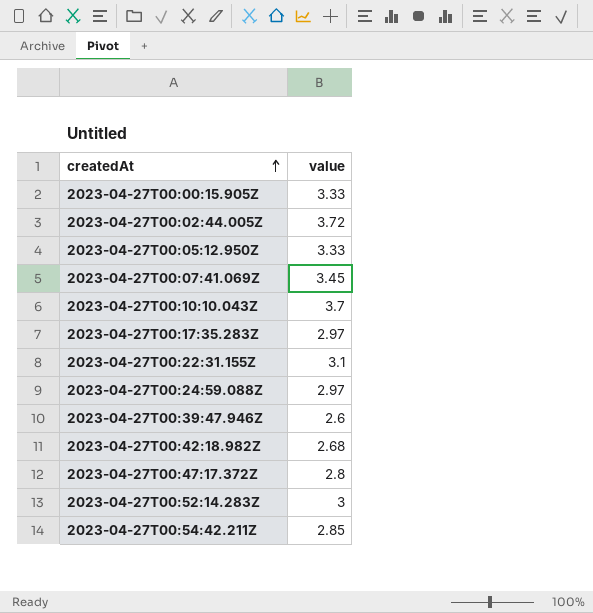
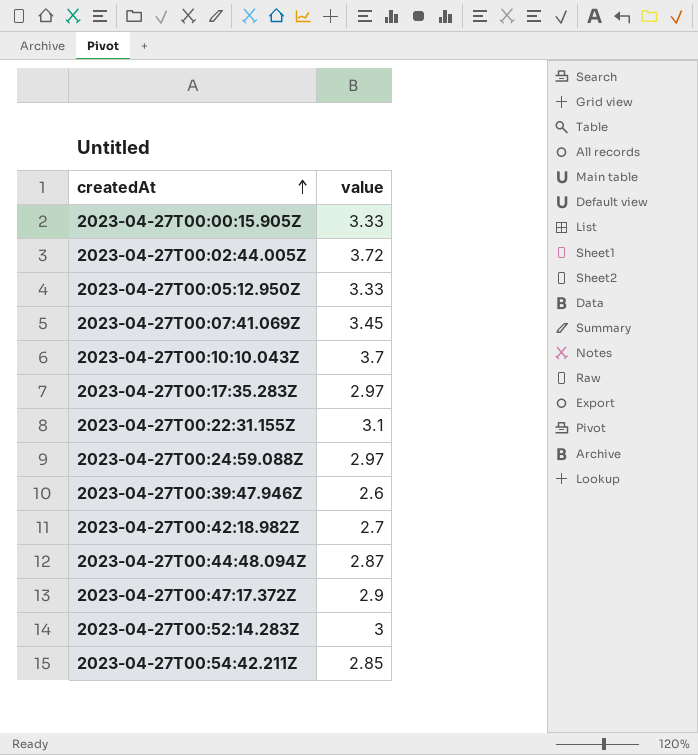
2023-04-27T00:42:18.982Z | value: 2.68 -> 2.7
row 2023-04-27T00:44:48.094Z: none -> 2.87
2023-04-27T00:47:17.372Z | value: 2.8 -> 2.9

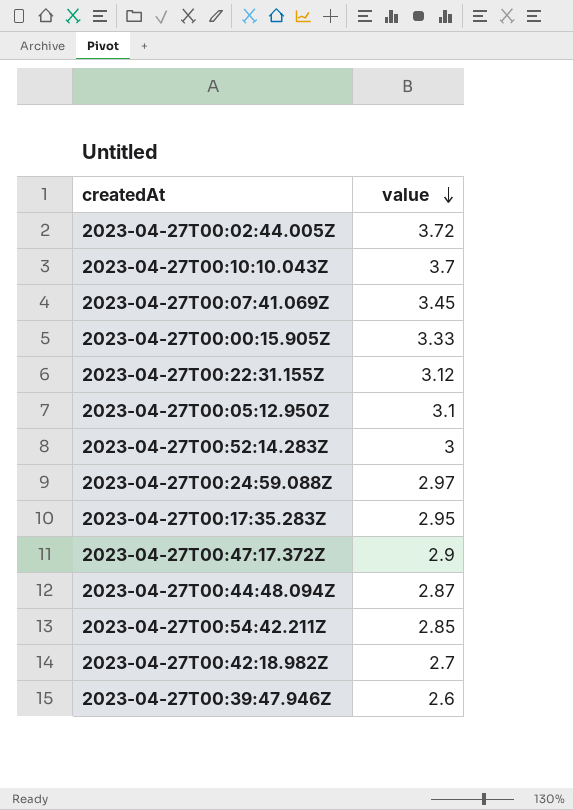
row order: createdAt ascending -> value descending
2023-04-27T00:22:31.155Z | value: 3.1 -> 3.12
2023-04-27T00:05:12.950Z | value: 3.33 -> 3.1
2023-04-27T00:17:35.283Z | value: 2.97 -> 2.95

